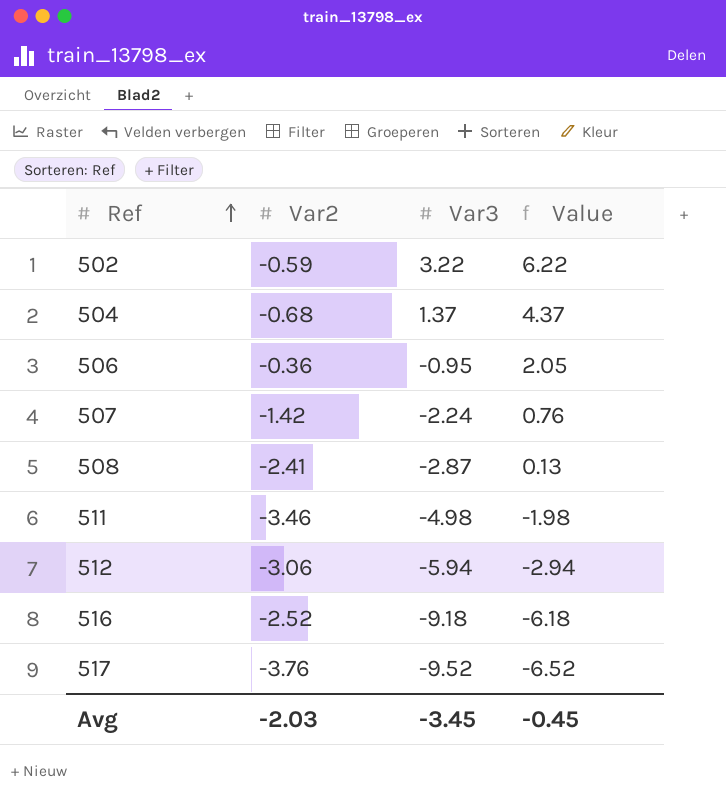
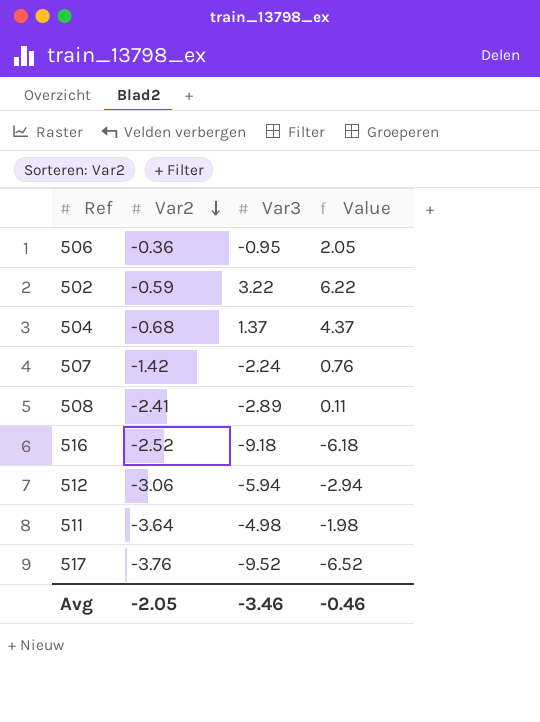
row order: Ref ascending -> Var2 descending
508 | Var3: -2.87 -> -2.89
508 | Value: 0.13 -> 0.11
511 | Var2: -3.46 -> -3.64
Avg | Var2: -2.03 -> -2.05
Avg | Var3: -3.45 -> -3.46
Avg | Value: -0.45 -> -0.46

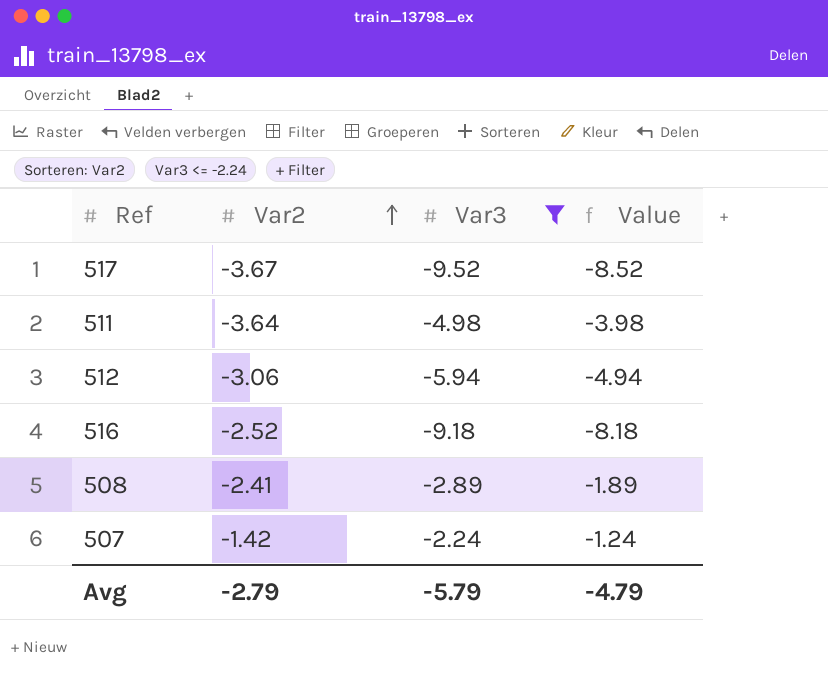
filter: none -> Var3 <= -2.24
row order: Var2 descending -> Var2 ascending
column Value | formula: [Var3] + 3 -> [Var3] + 1
517 | Var2: -3.76 -> -3.67
Avg | Var2: -2.05 -> -2.79
Avg | Var3: -3.46 -> -5.79
Avg | Value: -0.46 -> -4.79

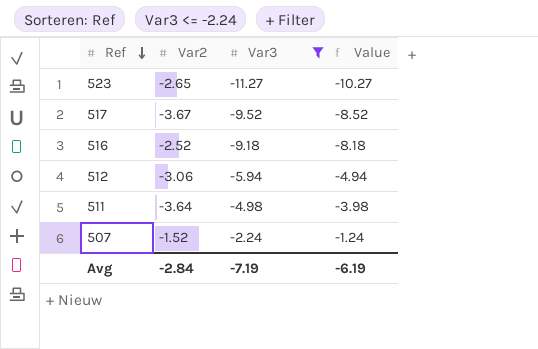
row order: Var2 ascending -> Ref descending
row 508: -2.41 | -2.89 | -1.89 -> none
row 523: none -> -2.65 | -11.27 | -10.27
507 | Var2: -1.42 -> -1.52
Avg | Var2: -2.79 -> -2.84
Avg | Var3: -5.79 -> -7.19
Avg | Value: -4.79 -> -6.19

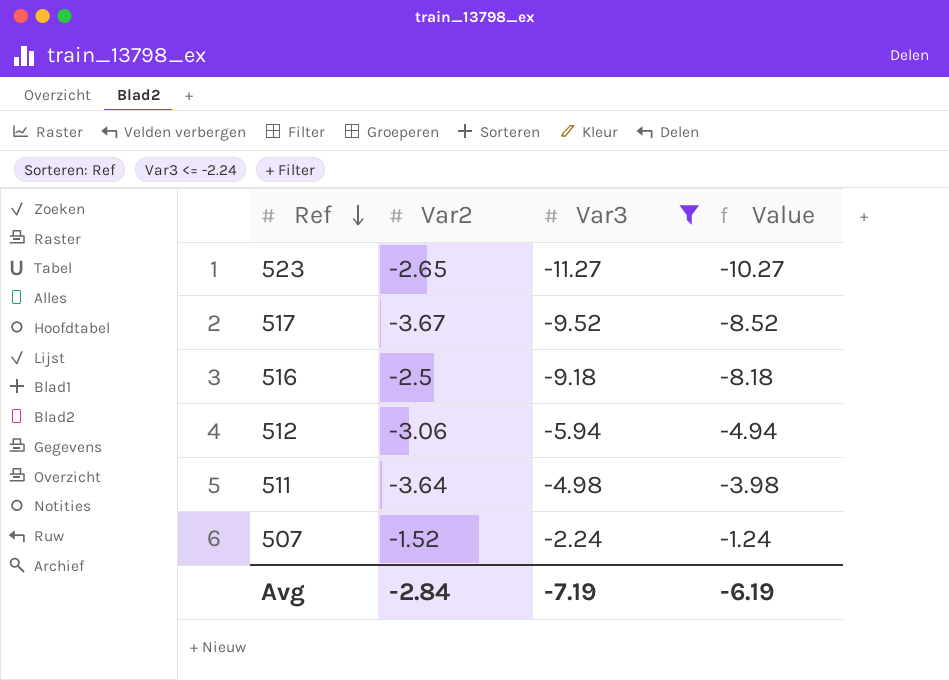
516 | Var2: -2.52 -> -2.5

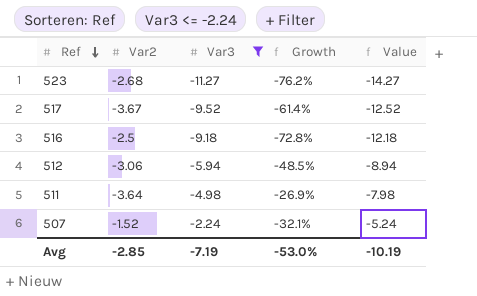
column Growth | formula: none -> ([Var2] - [Var3]) / [Var3]
column Value | formula: [Var3] + 1 -> [Var3] - 3
523 | Var2: -2.65 -> -2.68
Avg | Var2: -2.84 -> -2.85
Avg | Value: -6.19 -> -10.19

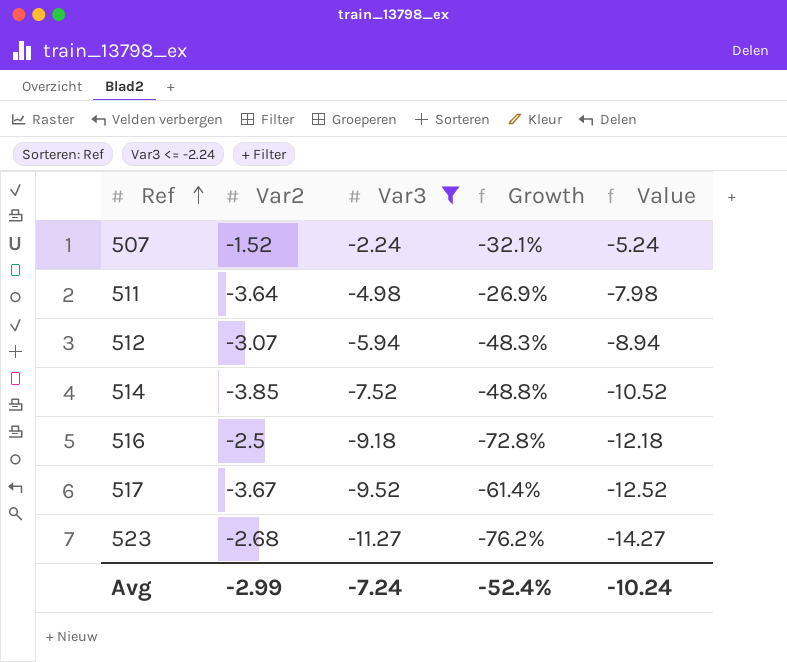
row order: Ref descending -> Ref ascending
512 | Var2: -3.06 -> -3.07
512 | Growth: -48.5% -> -48.3%
row 514: none -> -3.85 | -7.52 | -48.8% | -10.52
Avg | Var2: -2.85 -> -2.99
Avg | Var3: -7.19 -> -7.24
Avg | Growth: -53.0% -> -52.4%
Avg | Value: -10.19 -> -10.24

